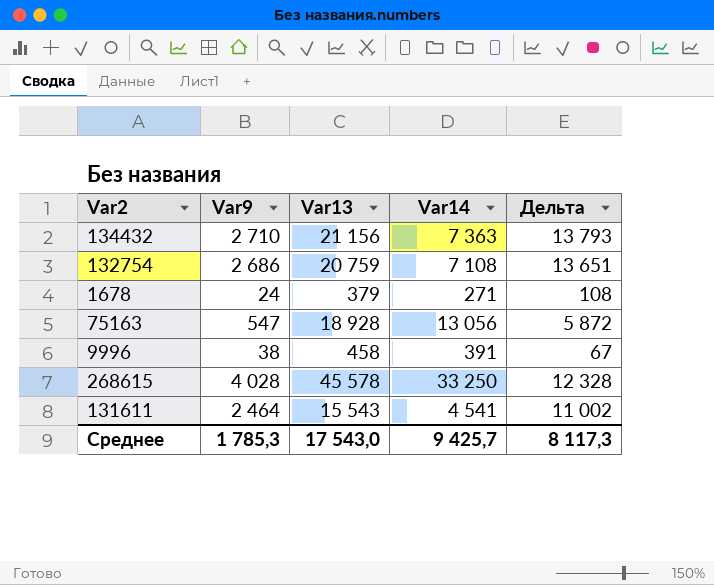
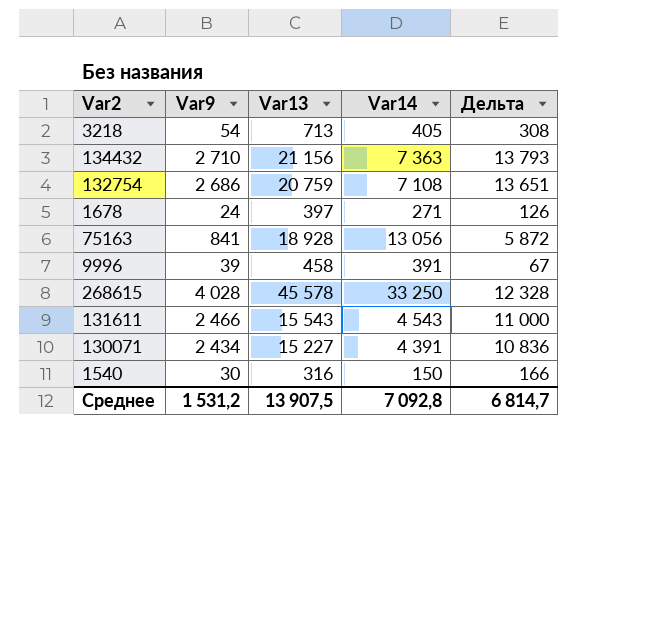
row 3218: none -> 54 | 713 | 405 | 308
1678 | Var13: 379 -> 397
1678 | Дельта: 108 -> 126
75163 | Var9: 547 -> 841
9996 | Var9: 38 -> 39
131611 | Var9: 2 464 -> 2 466
131611 | Var14: 4 541 -> 4 543
131611 | Дельта: 11 002 -> 11 000
row 130071: none -> 2 434 | 15 227 | 4 391 | 10 836
row 1540: none -> 30 | 316 | 150 | 166
Среднее | Var9: 1 785,3 -> 1 531,2
Среднее | Var13: 17 543,0 -> 13 907,5
Среднее | Var14: 9 425,7 -> 7 092,8
Среднее | Дельта: 8 117,3 -> 6 814,7

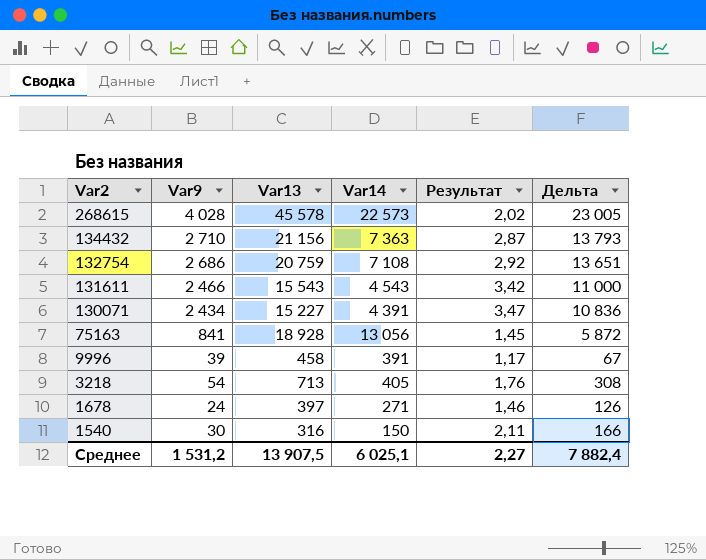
row order: none -> Var2 descending
column Результат | formula: none -> [Var13] / [Var14]
268615 | Var14: 33 250 -> 22 573
268615 | Дельта: 12 328 -> 23 005
Среднее | Var14: 7 092,8 -> 6 025,1
Среднее | Дельта: 6 814,7 -> 7 882,4

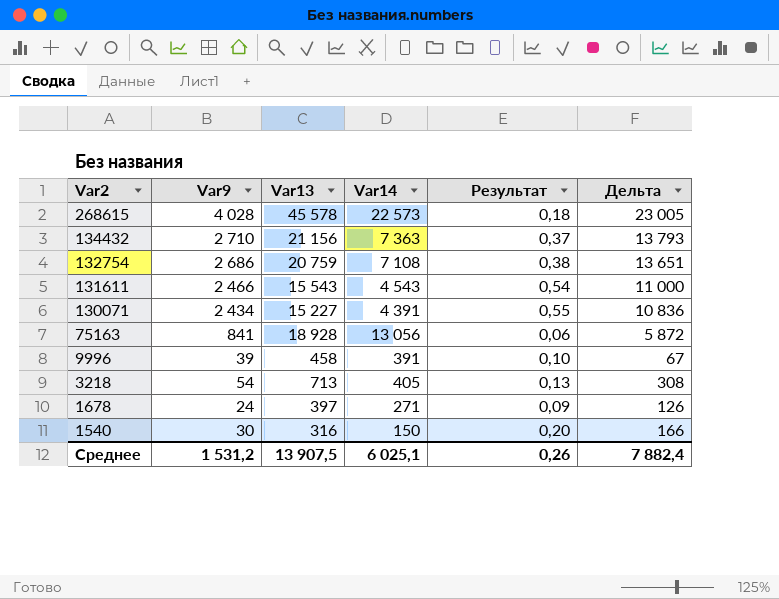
column Результат | formula: [Var13] / [Var14] -> [Var9] / [Var14]
Среднее | Результат: 2,27 -> 0,26

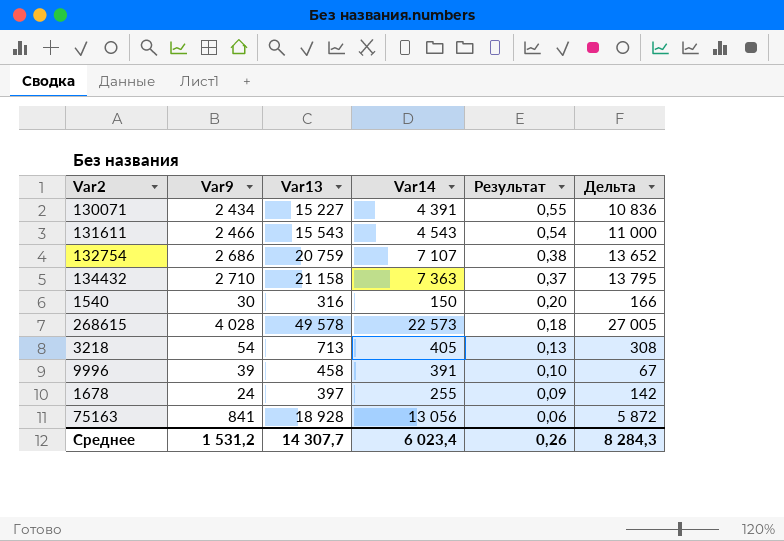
row order: Var2 descending -> Результат descending
132754 | Var14: 7 108 -> 7 107
132754 | Дельта: 13 651 -> 13 652
134432 | Var13: 21 156 -> 21 158
134432 | Дельта: 13 793 -> 13 795
268615 | Var13: 45 578 -> 49 578
268615 | Дельта: 23 005 -> 27 005
1678 | Var14: 271 -> 255
1678 | Дельта: 126 -> 142
Среднее | Var13: 13 907,5 -> 14 307,7
Среднее | Var14: 6 025,1 -> 6 023,4
Среднее | Дельта: 7 882,4 -> 8 284,3

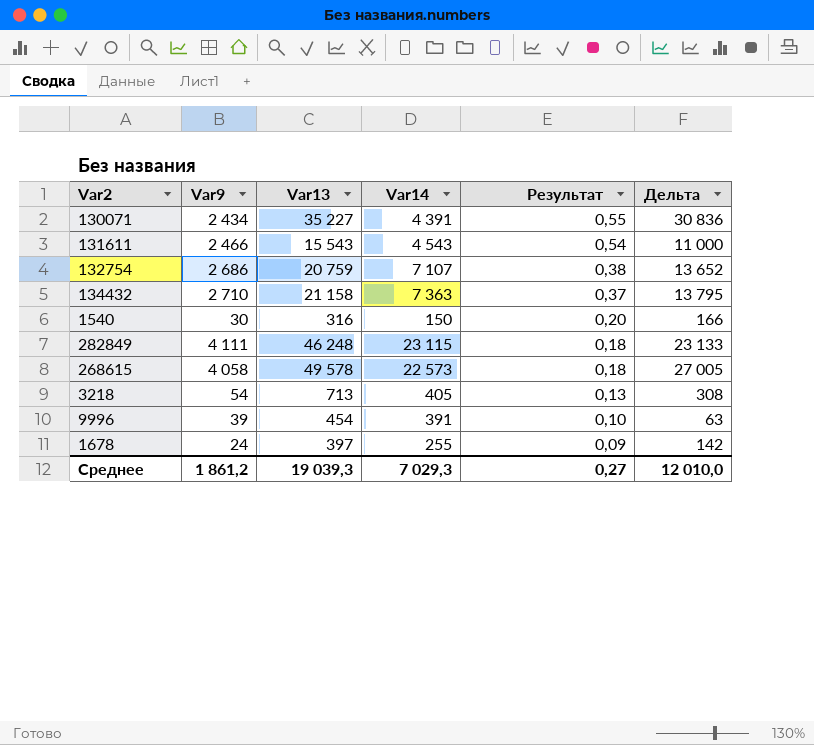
row 75163: 841 | 18 928 | 13 056 | 0,06 | 5 872 -> none
130071 | Var13: 15 227 -> 35 227
130071 | Дельта: 10 836 -> 30 836
row 282849: none -> 4 111 | 46 248 | 23 115 | 0,18 | 23 133
268615 | Var9: 4 028 -> 4 058
9996 | Var13: 458 -> 454
9996 | Дельта: 67 -> 63
Среднее | Var9: 1 531,2 -> 1 861,2
Среднее | Var13: 14 307,7 -> 19 039,3
Среднее | Var14: 6 023,4 -> 7 029,3
Среднее | Результат: 0,26 -> 0,27
Среднее | Дельта: 8 284,3 -> 12 010,0

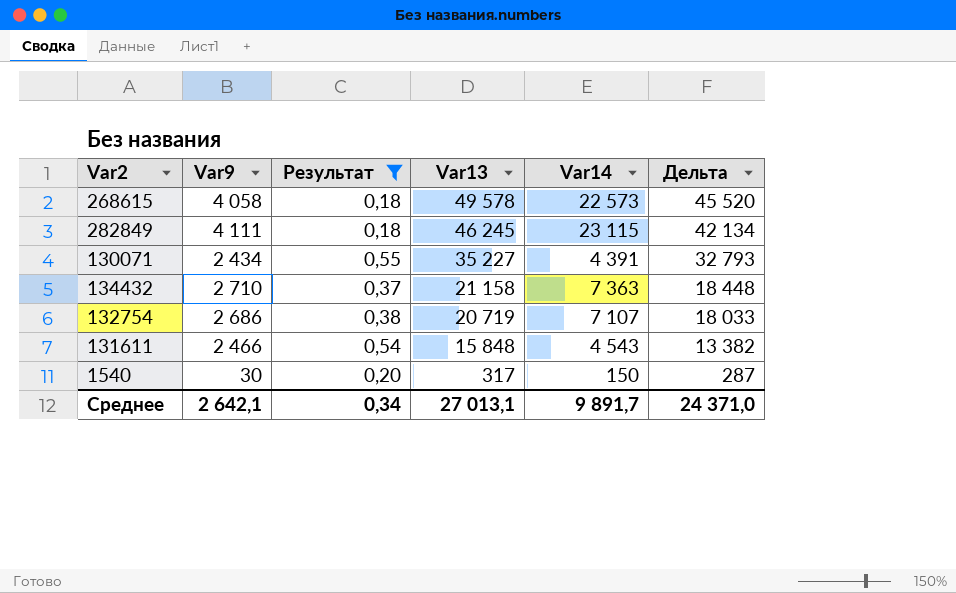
filter: none -> Результат >= 0,18
row order: Результат descending -> Var13 descending
column Результат | position: 5 -> 3
column Дельта | formula: [Var13] - [Var14] -> [Var13] - [Var9]
282849 | Var13: 46 248 -> 46 245
132754 | Var13: 20 759 -> 20 719
131611 | Var13: 15 543 -> 15 848
1540 | Var13: 316 -> 317
Среднее | Var9: 1 861,2 -> 2 642,1
Среднее | Результат: 0,27 -> 0,34
Среднее | Var13: 19 039,3 -> 27 013,1
Среднее | Var14: 7 029,3 -> 9 891,7
Среднее | Дельта: 12 010,0 -> 24 371,0

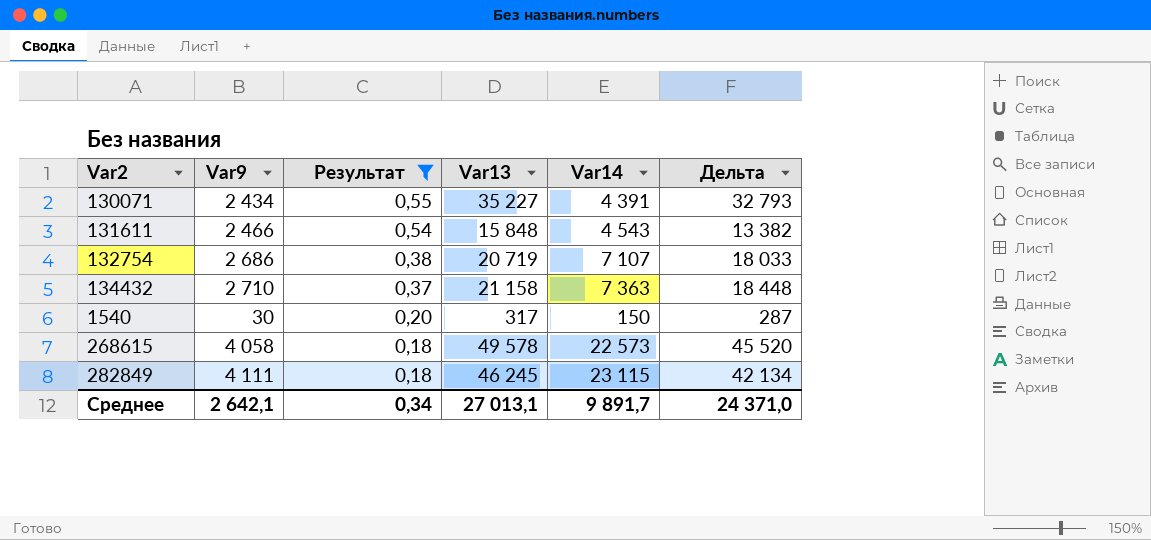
row order: Var13 descending -> Результат descending

